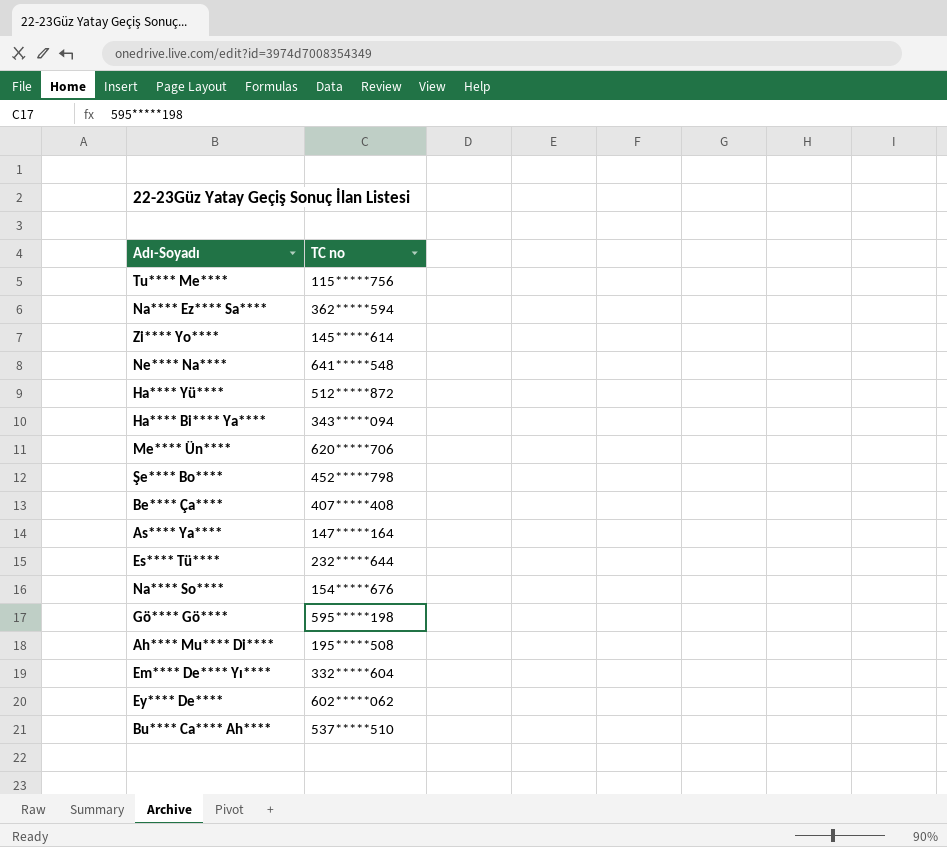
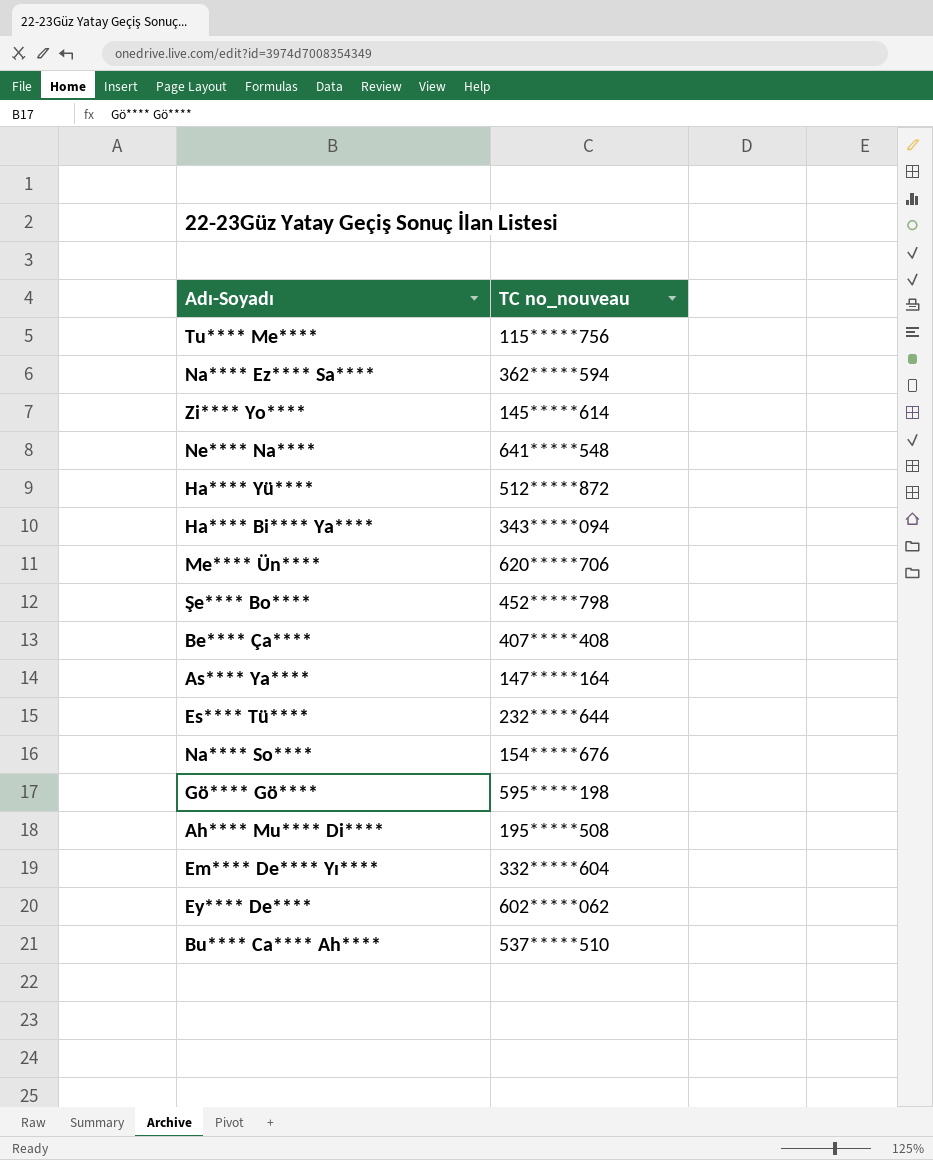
column name: TC no -> TC no_nouveau

